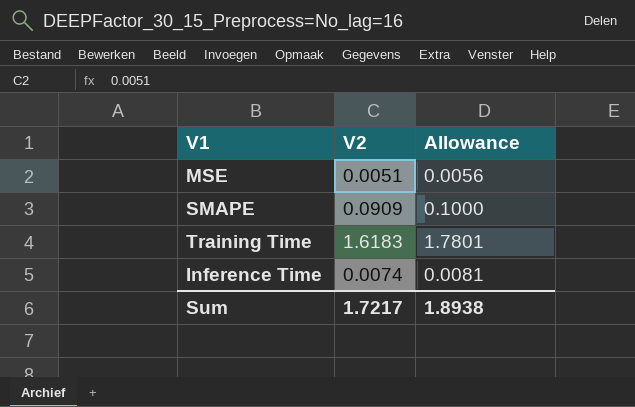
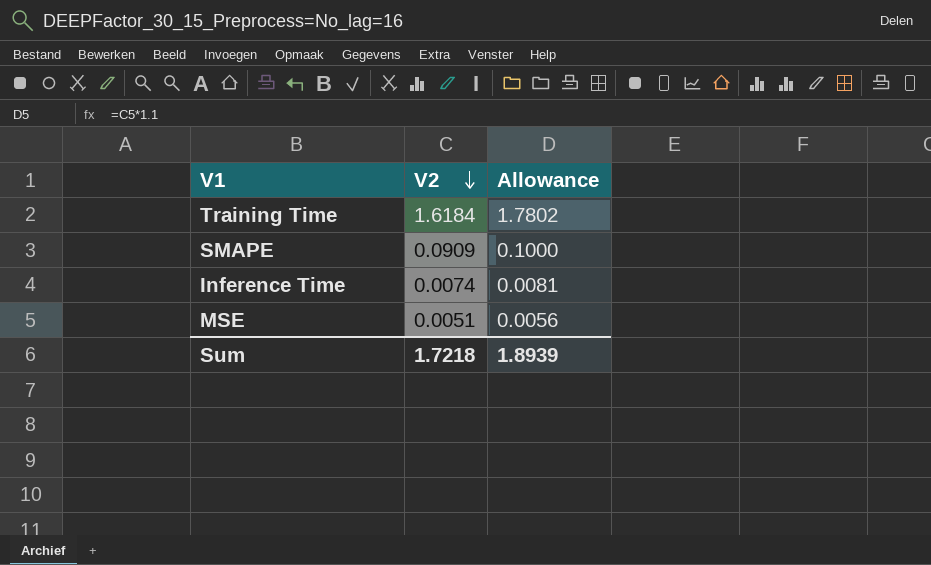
row order: none -> V2 descending
Training Time | V2: 1.6183 -> 1.6184
Training Time | Allowance: 1.7801 -> 1.7802
Sum | V2: 1.7217 -> 1.7218
Sum | Allowance: 1.8938 -> 1.8939

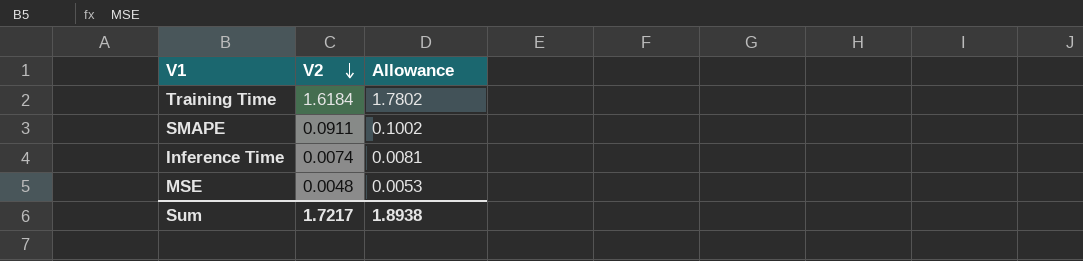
SMAPE | V2: 0.0909 -> 0.0911
SMAPE | Allowance: 0.1000 -> 0.1002
MSE | V2: 0.0051 -> 0.0048
MSE | Allowance: 0.0056 -> 0.0053
Sum | V2: 1.7218 -> 1.7217
Sum | Allowance: 1.8939 -> 1.8938

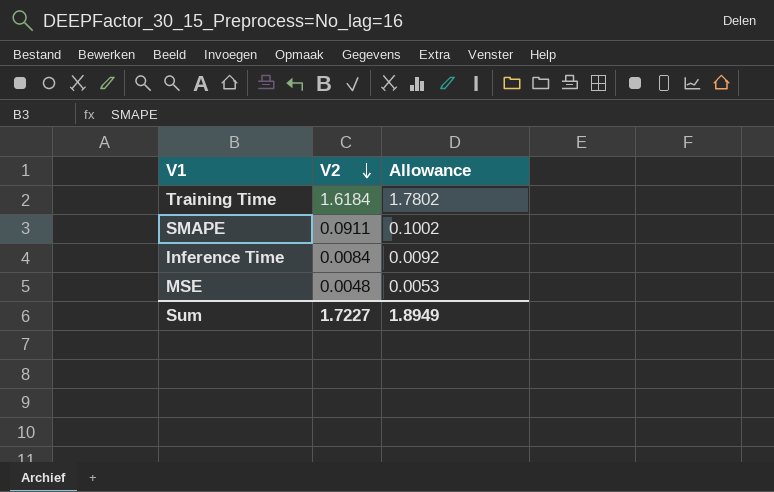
Inference Time | V2: 0.0074 -> 0.0084
Inference Time | Allowance: 0.0081 -> 0.0092
Sum | V2: 1.7217 -> 1.7227
Sum | Allowance: 1.8938 -> 1.8949

